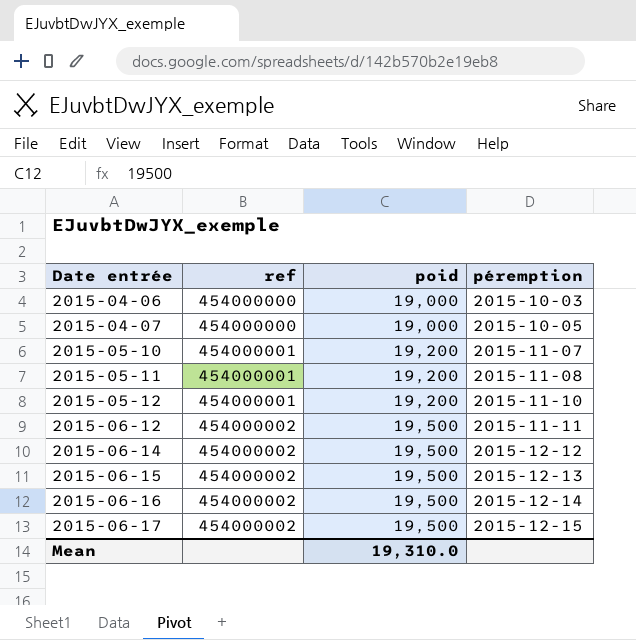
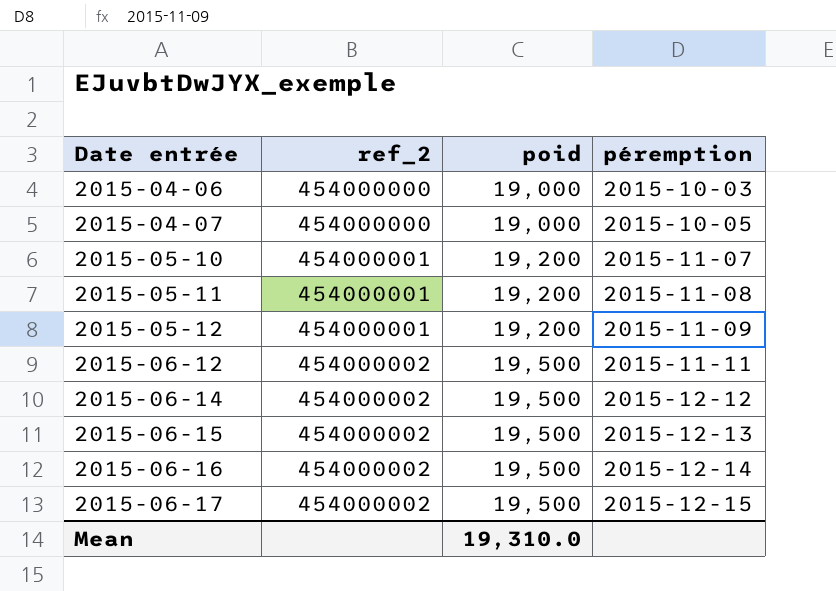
column name: ref -> ref_2
2015-05-12 | péremption: 2015-11-10 -> 2015-11-09

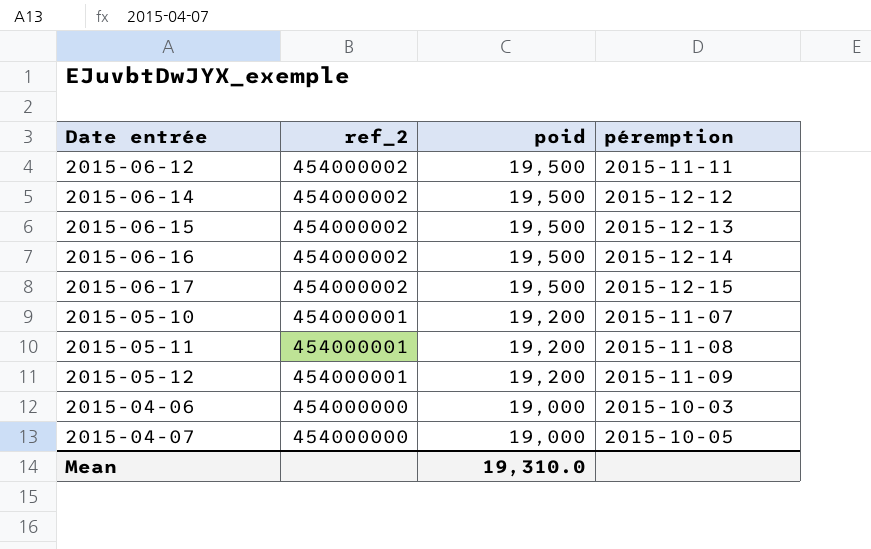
row order: Date entrée ascending -> ref_2 descending

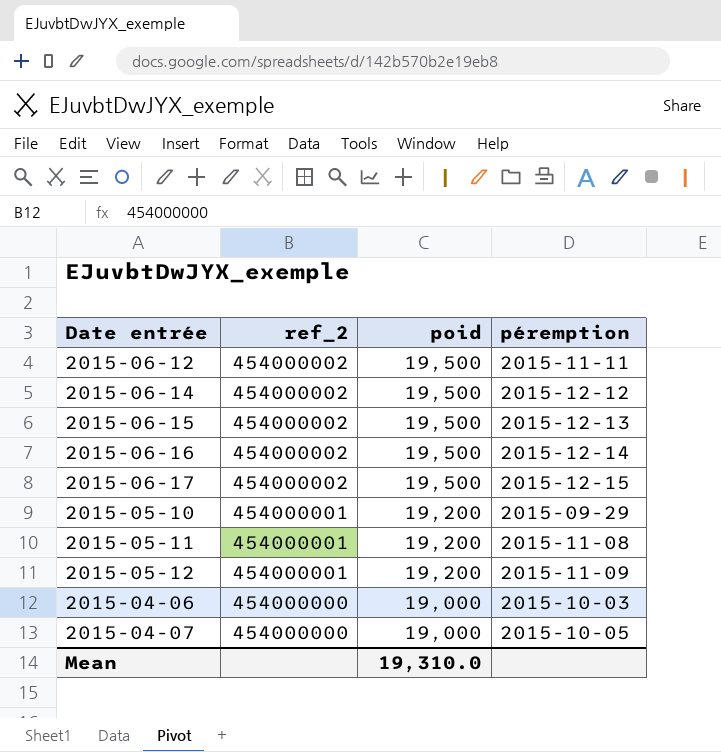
2015-05-10 | péremption: 2015-11-07 -> 2015-09-29

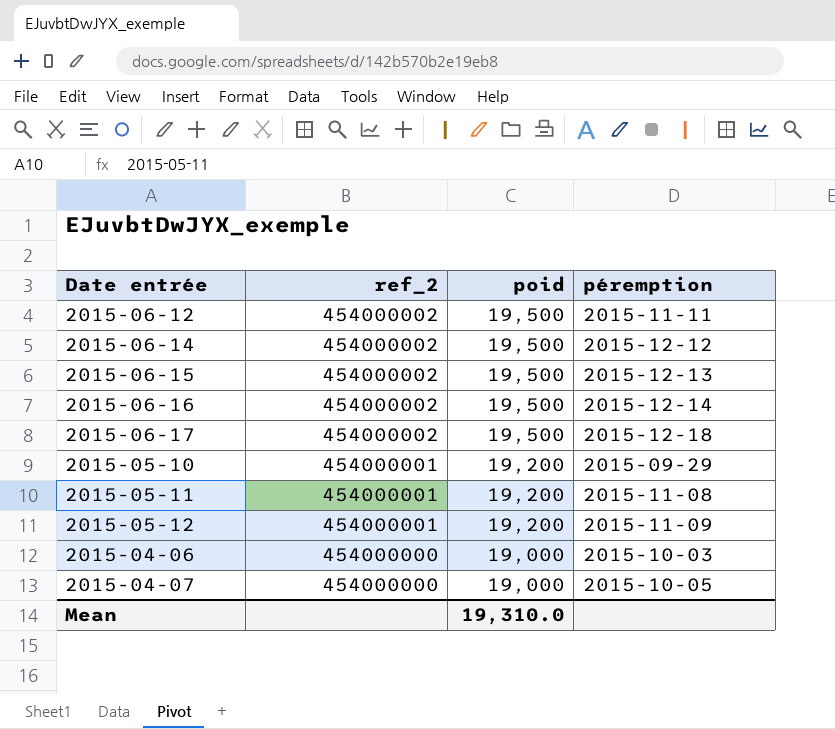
2015-06-17 | péremption: 2015-12-15 -> 2015-12-18

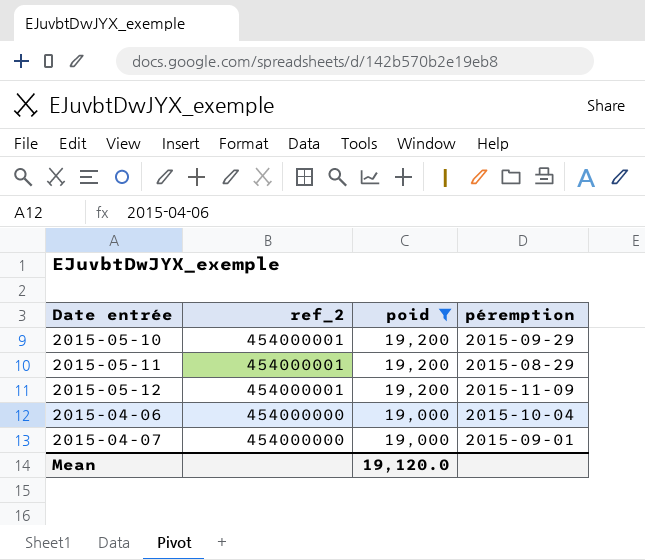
filter: none -> poid != 19,500
2015-05-11 | péremption: 2015-11-08 -> 2015-08-29
2015-04-06 | péremption: 2015-10-03 -> 2015-10-04
2015-04-07 | péremption: 2015-10-05 -> 2015-09-01
Mean | poid: 19,310.0 -> 19,120.0

